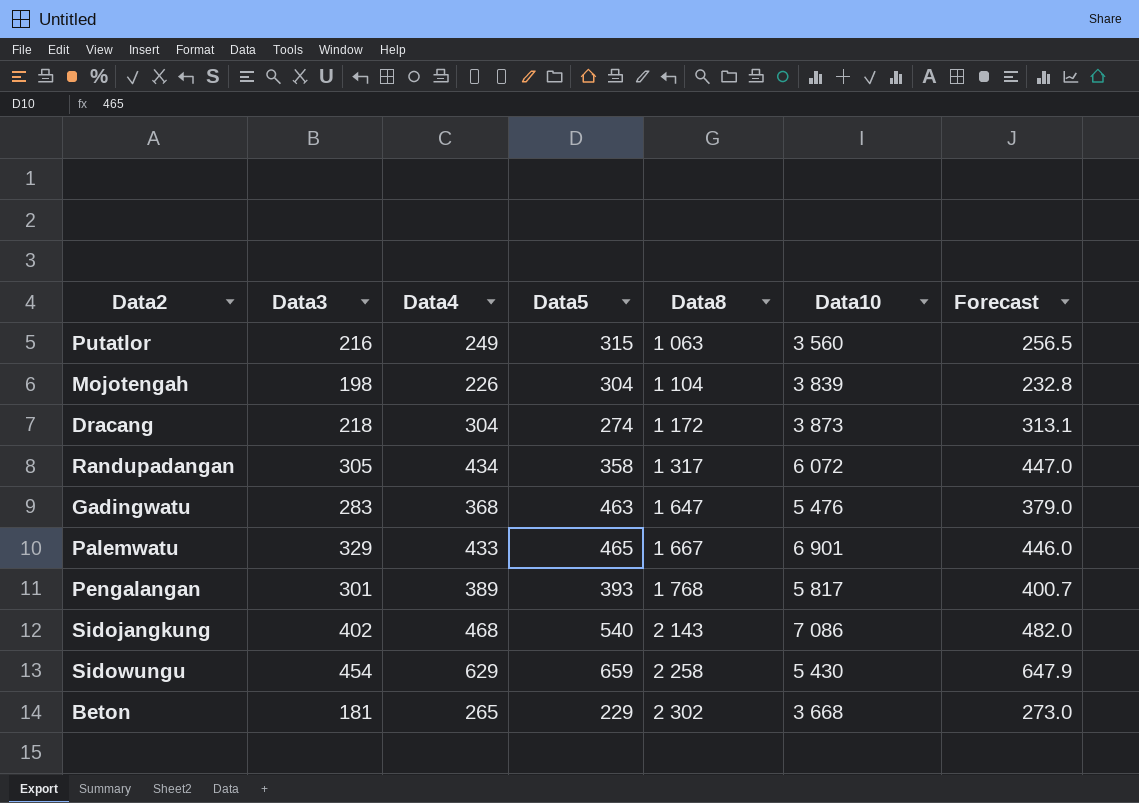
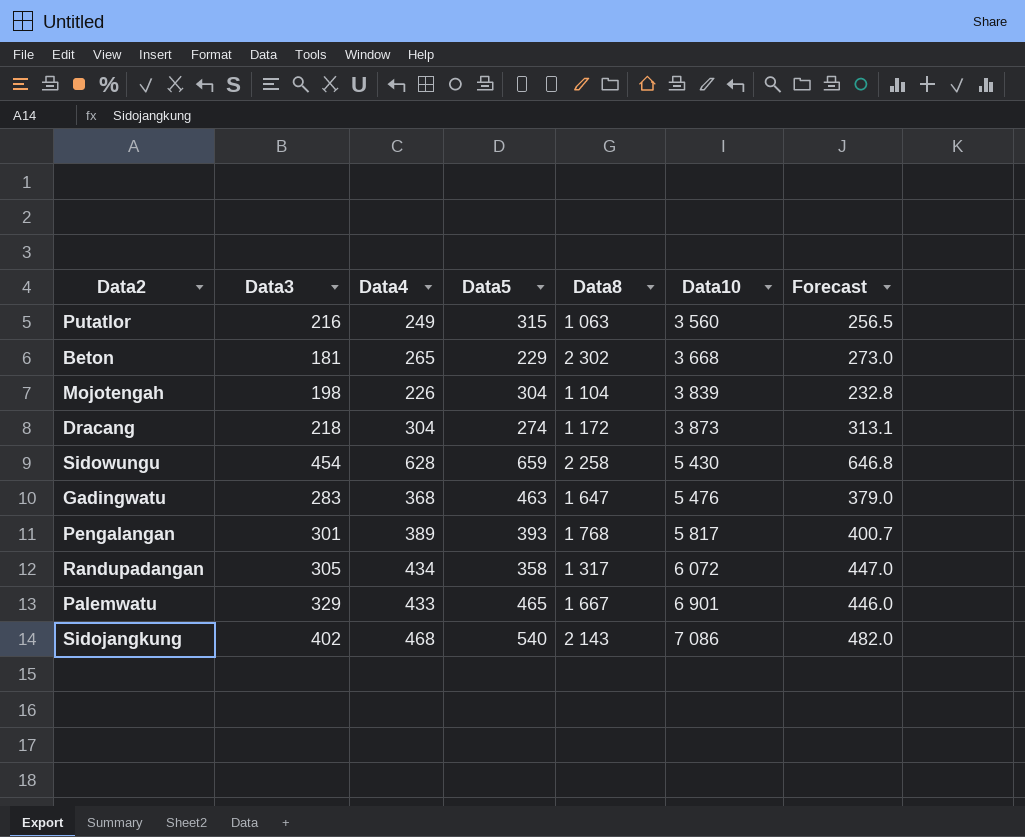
row order: Data8 ascending -> Data10 ascending
Sidowungu | Data4: 629 -> 628
Sidowungu | Forecast: 647.9 -> 646.8

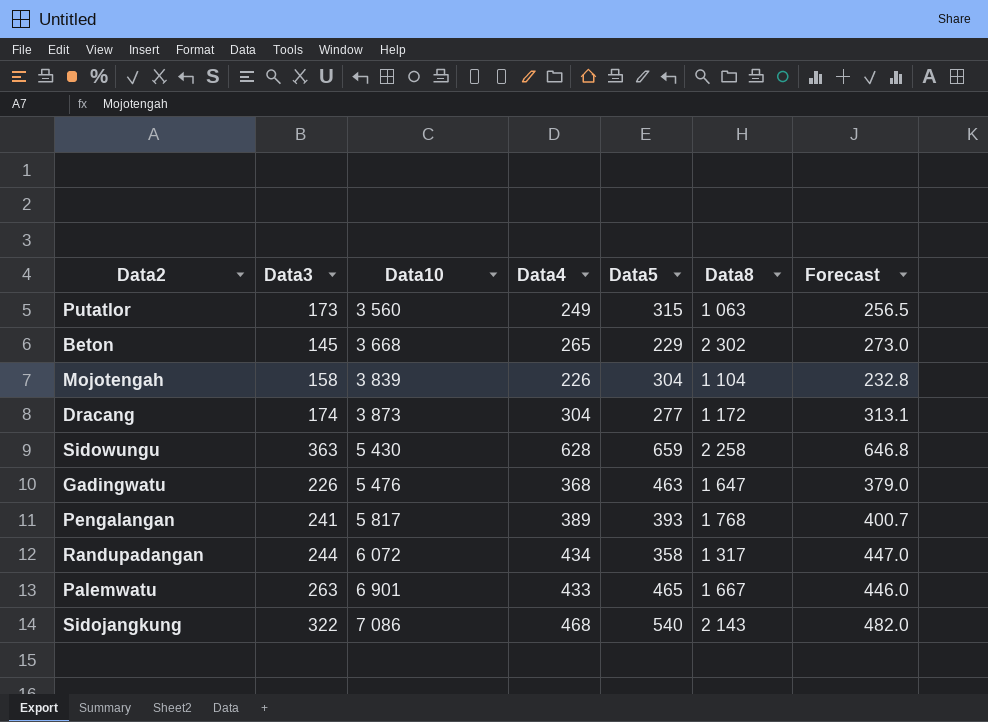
column Data10 | position: 6 -> 3
Putatlor | Data3: 216 -> 173
Beton | Data3: 181 -> 145
Mojotengah | Data3: 198 -> 158
Dracang | Data3: 218 -> 174
Dracang | Data5: 274 -> 277
Sidowungu | Data3: 454 -> 363
Gadingwatu | Data3: 283 -> 226
Pengalangan | Data3: 301 -> 241
Randupadangan | Data3: 305 -> 244
Palemwatu | Data3: 329 -> 263
Sidojangkung | Data3: 402 -> 322

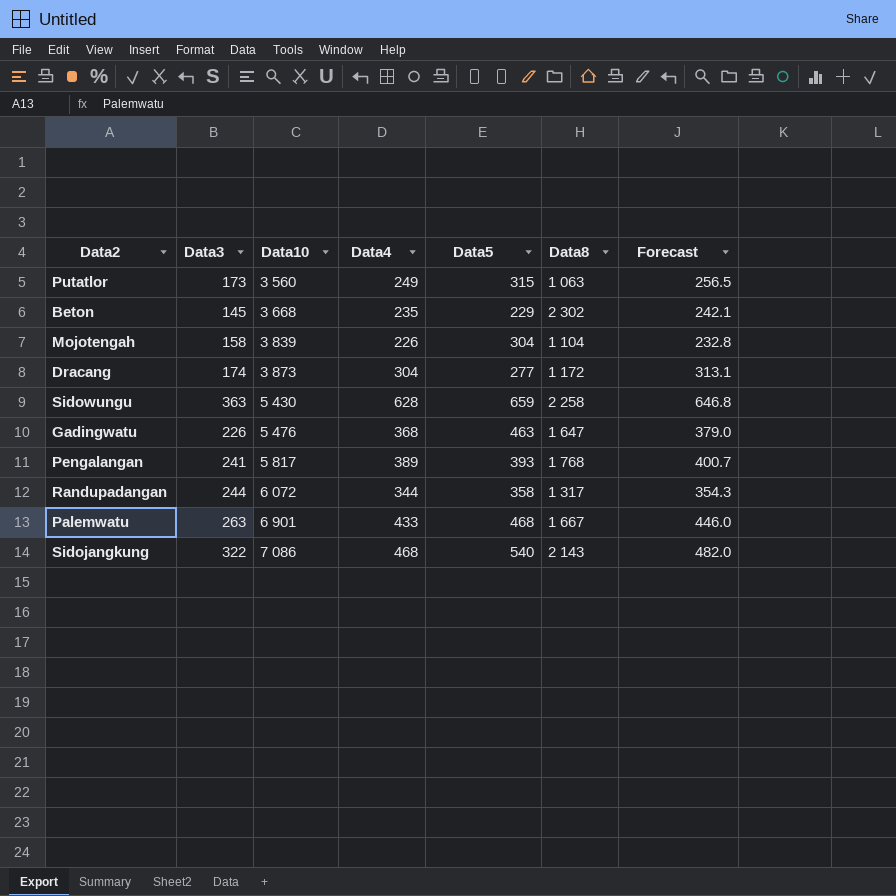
Beton | Data4: 265 -> 235
Beton | Forecast: 273.0 -> 242.1
Randupadangan | Data4: 434 -> 344
Randupadangan | Forecast: 447.0 -> 354.3
Palemwatu | Data5: 465 -> 468

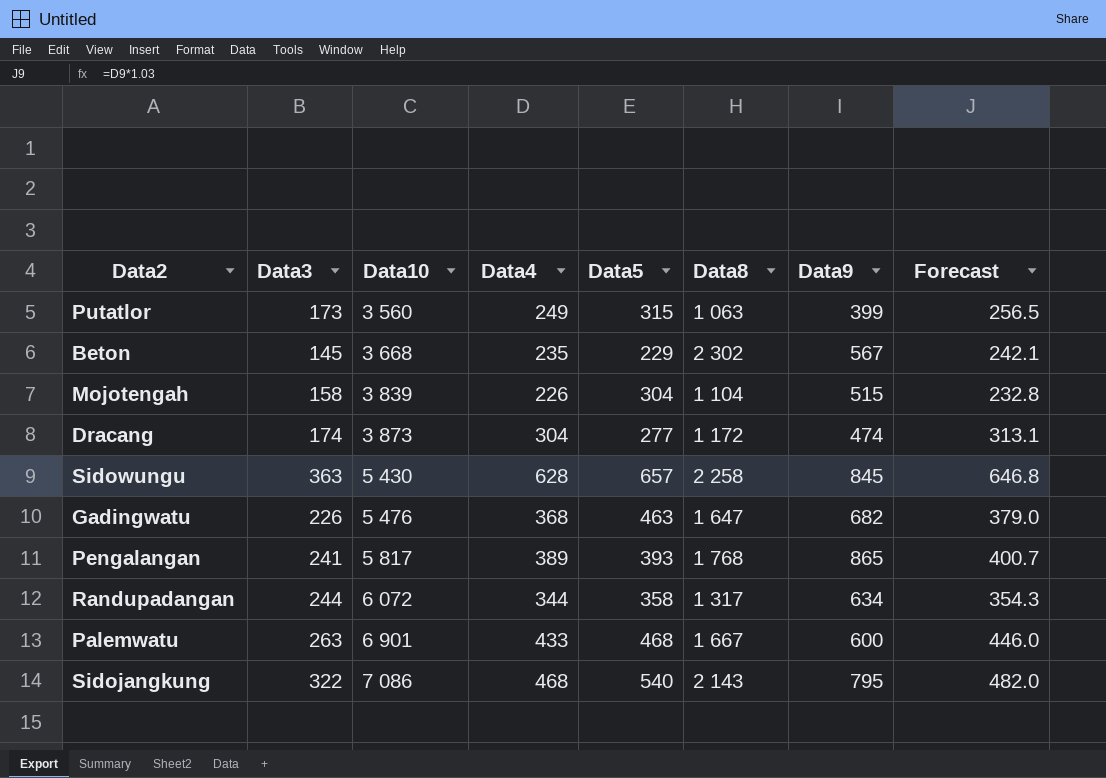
column Data9 | position: none -> 7
Sidowungu | Data5: 659 -> 657

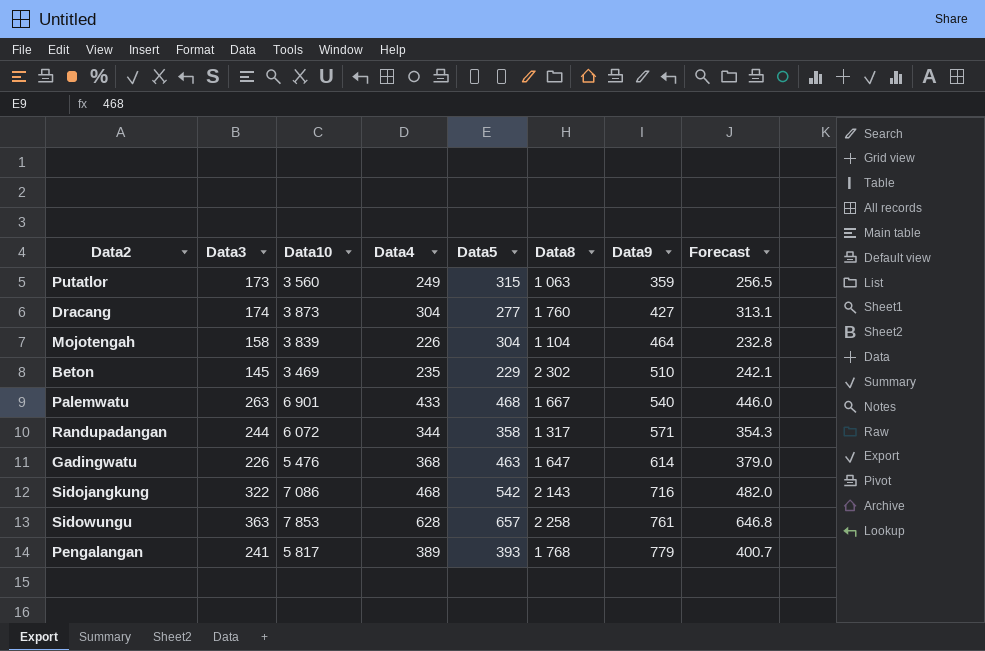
row order: Data10 ascending -> Data9 ascending
Putatlor | Data9: 399 -> 359
Dracang | Data8: 1 172 -> 1 760
Dracang | Data9: 474 -> 427
Mojotengah | Data9: 515 -> 464
Beton | Data10: 3 668 -> 3 469
Beton | Data9: 567 -> 510
Palemwatu | Data9: 600 -> 540
Randupadangan | Data9: 634 -> 571
Gadingwatu | Data9: 682 -> 614
Sidojangkung | Data5: 540 -> 542
Sidojangkung | Data9: 795 -> 716
Sidowungu | Data10: 5 430 -> 7 853
Sidowungu | Data9: 845 -> 761
Pengalangan | Data9: 865 -> 779

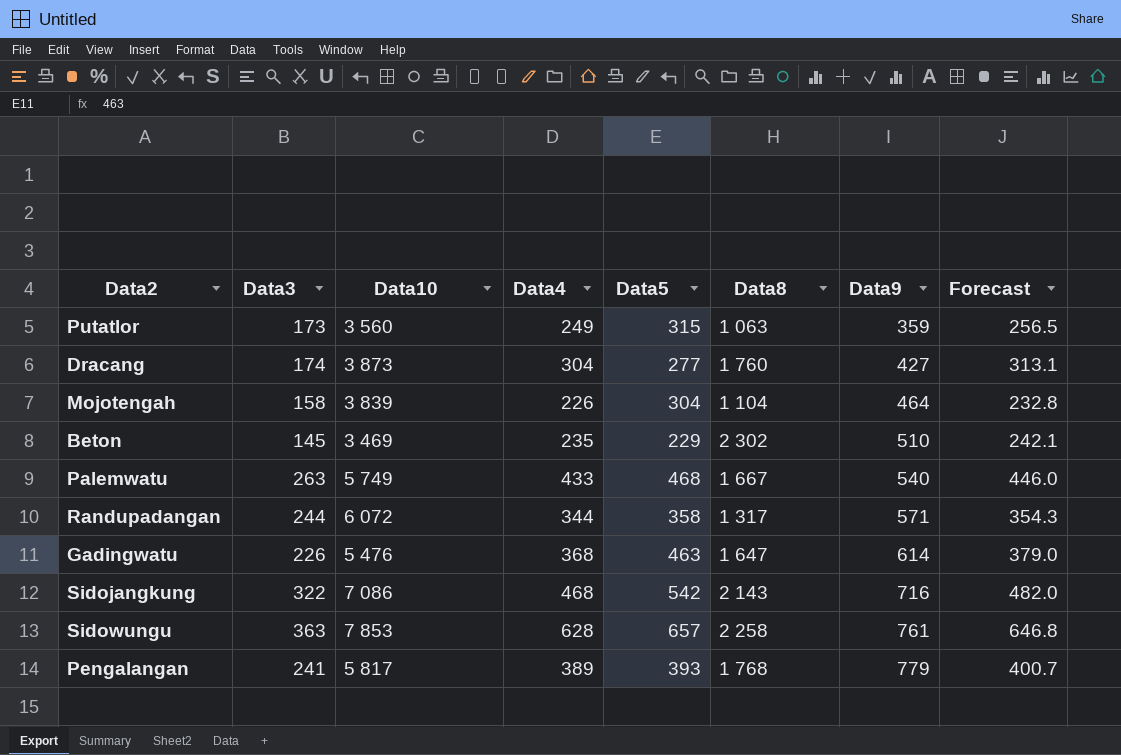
Palemwatu | Data10: 6 901 -> 5 749

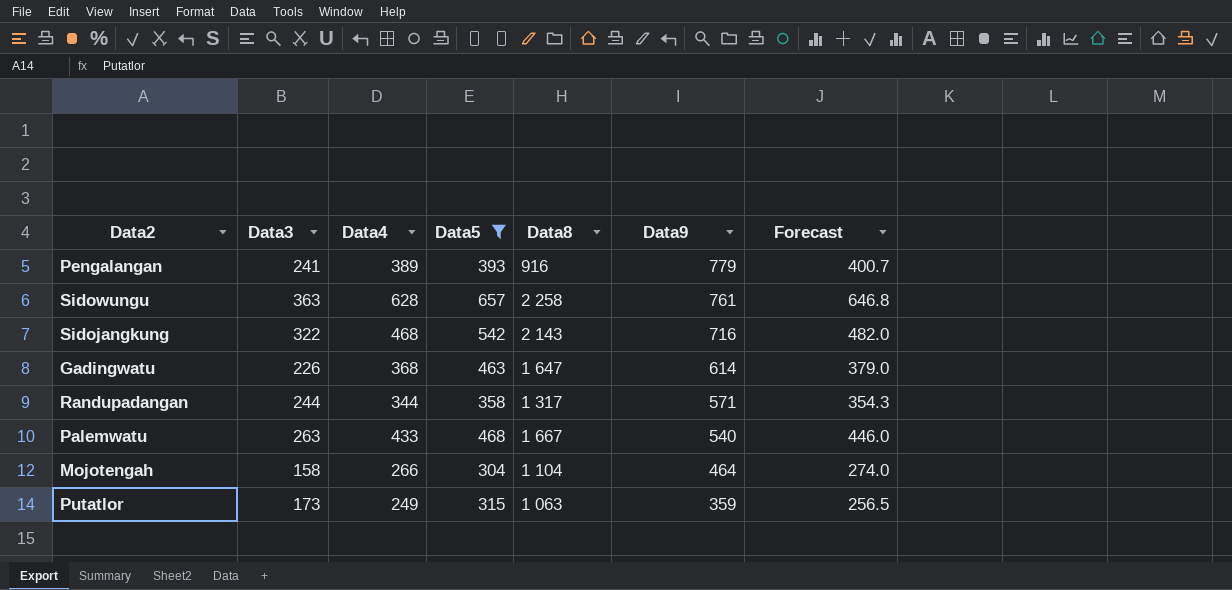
filter: none -> Data5 >= 304
row order: Data9 ascending -> Data9 descending
column Data10 | position: 3 -> none
Pengalangan | Data8: 1 768 -> 916
Mojotengah | Data4: 226 -> 266
Mojotengah | Forecast: 232.8 -> 274.0

